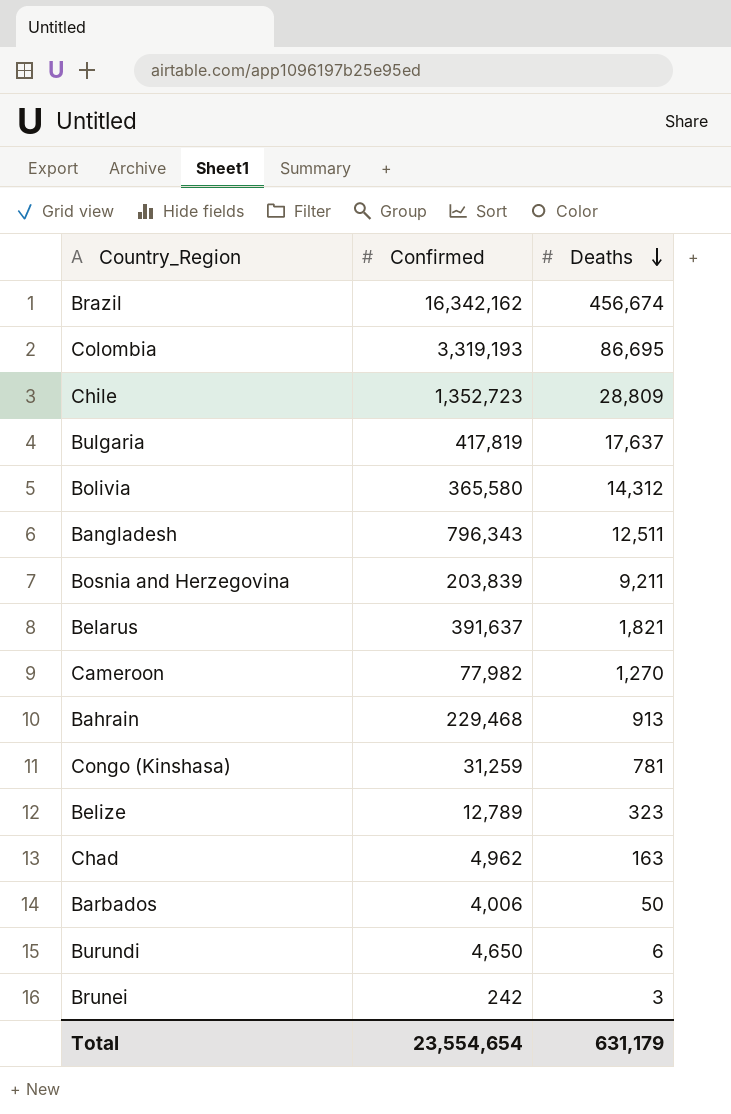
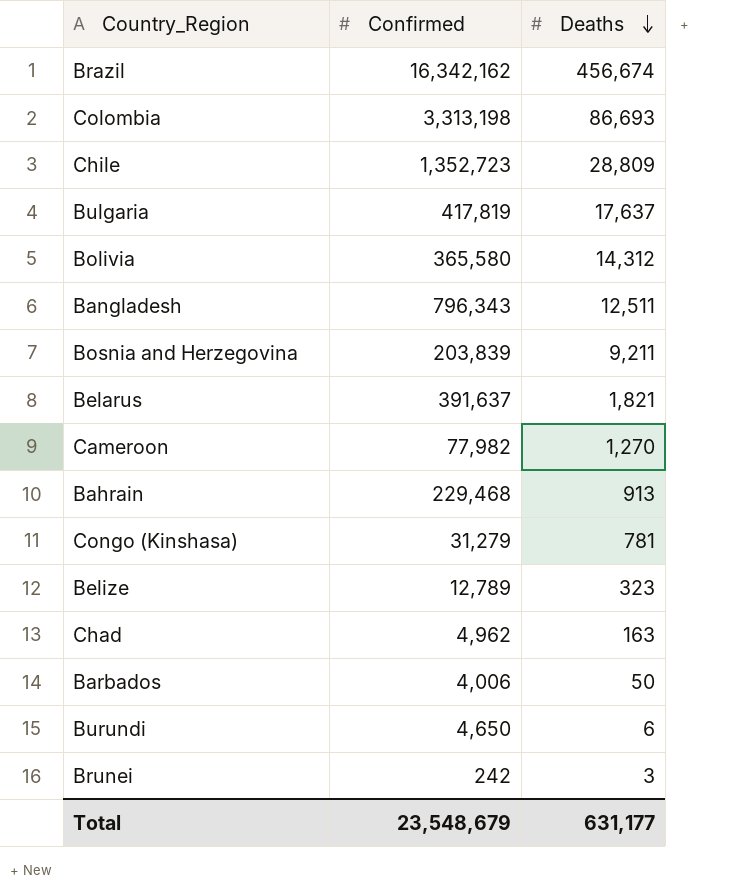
Colombia | Confirmed: 3,319,193 -> 3,313,198
Colombia | Deaths: 86,695 -> 86,693
Congo (Kinshasa) | Confirmed: 31,259 -> 31,279
Total | Confirmed: 23,554,654 -> 23,548,679
Total | Deaths: 631,179 -> 631,177

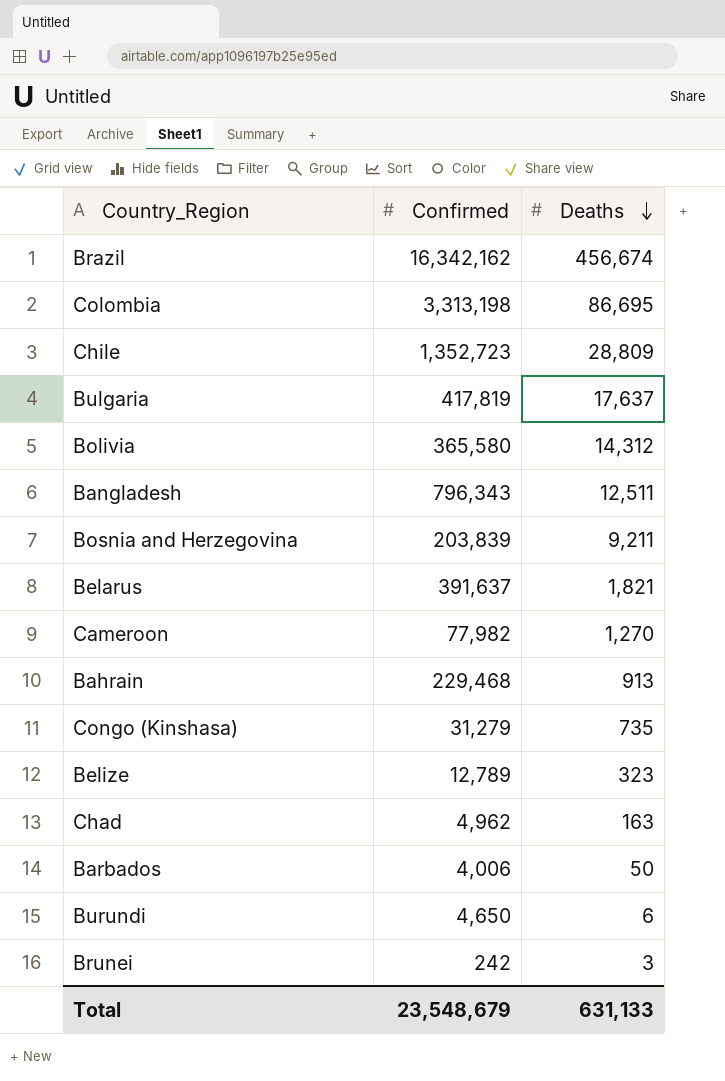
Colombia | Deaths: 86,693 -> 86,695
Congo (Kinshasa) | Deaths: 781 -> 735
Total | Deaths: 631,177 -> 631,133

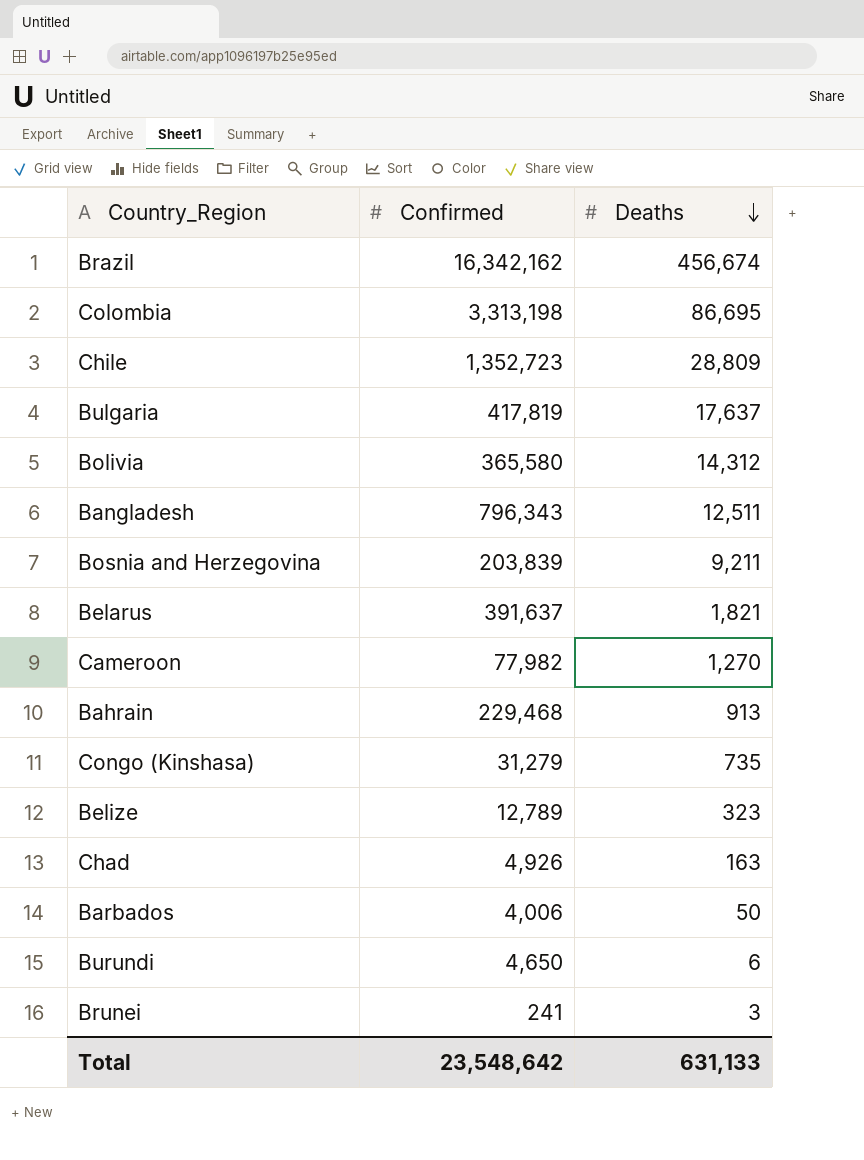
Chad | Confirmed: 4,962 -> 4,926
Brunei | Confirmed: 242 -> 241
Total | Confirmed: 23,548,679 -> 23,548,642

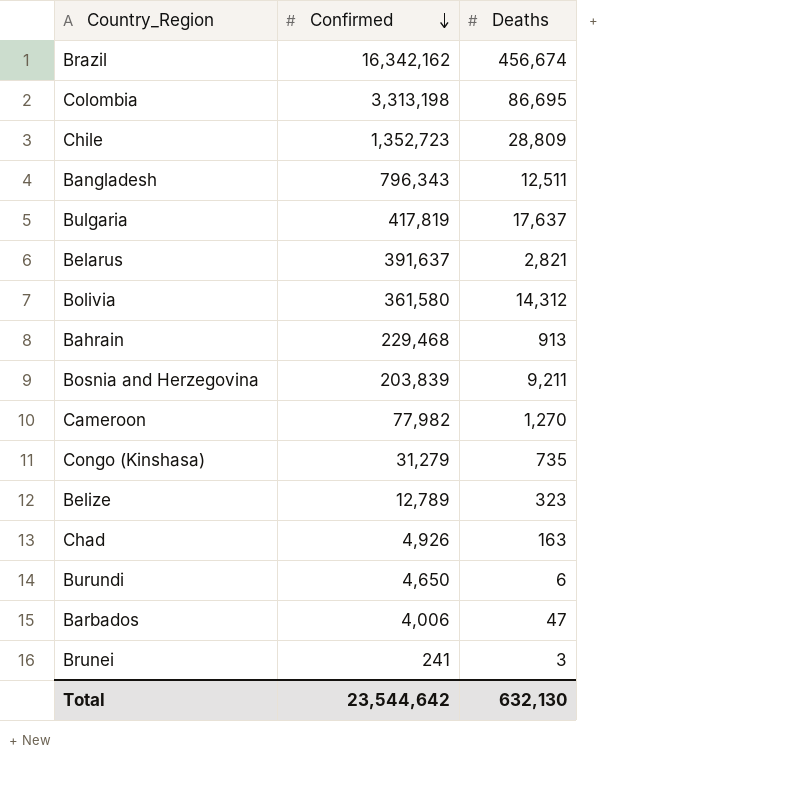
row order: Deaths descending -> Confirmed descending
Belarus | Deaths: 1,821 -> 2,821
Bolivia | Confirmed: 365,580 -> 361,580
Barbados | Deaths: 50 -> 47
Total | Confirmed: 23,548,642 -> 23,544,642
Total | Deaths: 631,133 -> 632,130

